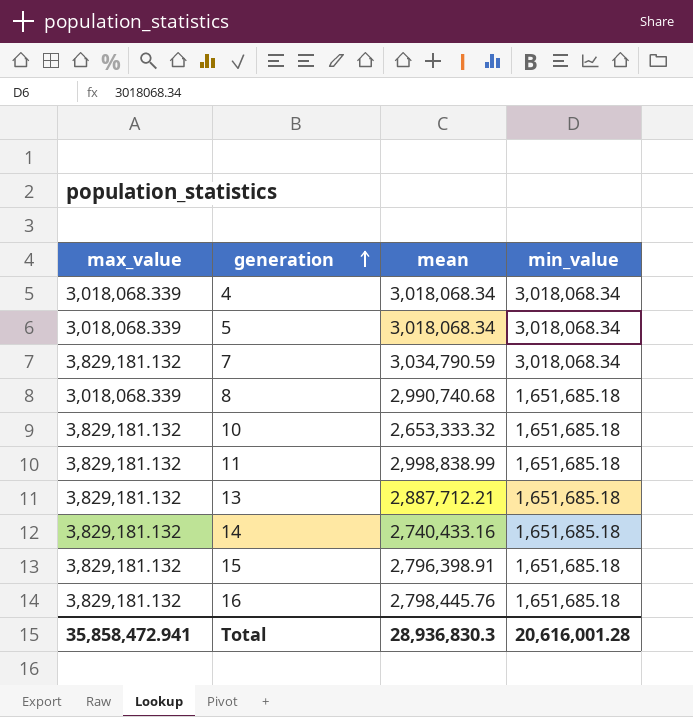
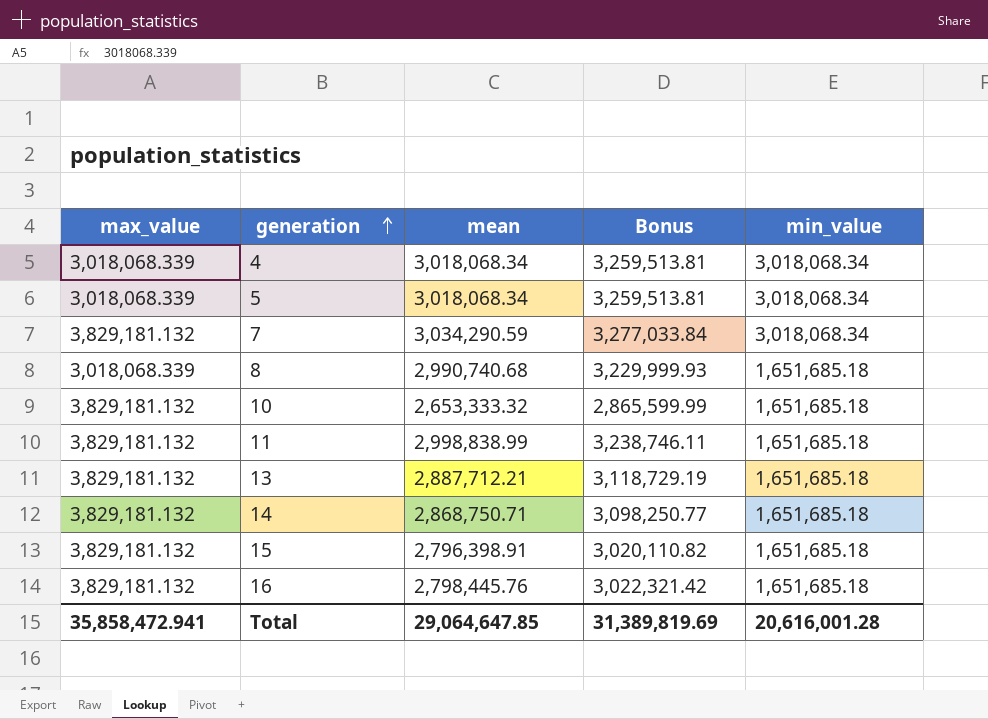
column Bonus | formula: none -> [mean] * 1.08
7 | mean: 3,034,790.59 -> 3,034,290.59
14 | mean: 2,740,433.16 -> 2,868,750.71
Total | mean: 28,936,830.3 -> 29,064,647.85

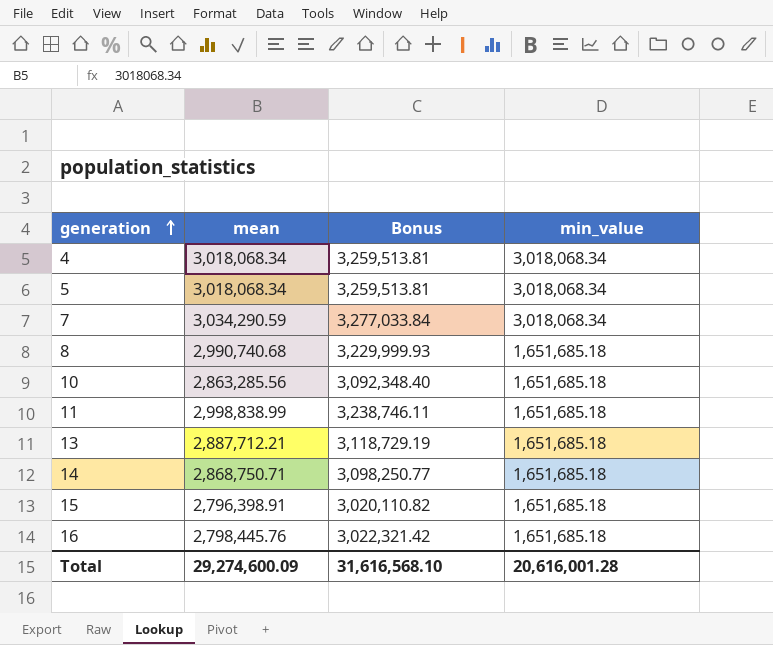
column max_value | position: 1 -> none
10 | mean: 2,653,333.32 -> 2,863,285.56
10 | Bonus: 2,865,599.99 -> 3,092,348.40
Total | mean: 29,064,647.85 -> 29,274,600.09
Total | Bonus: 31,389,819.69 -> 31,616,568.10

